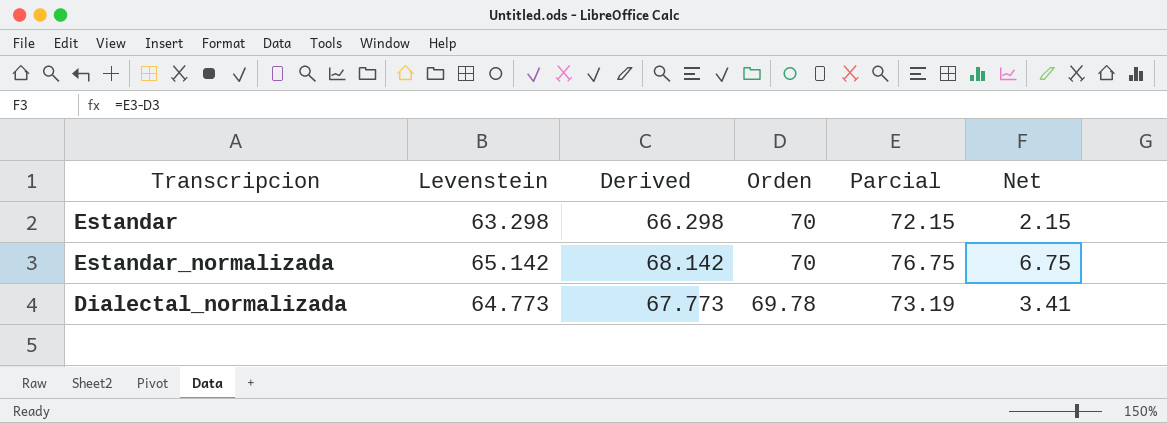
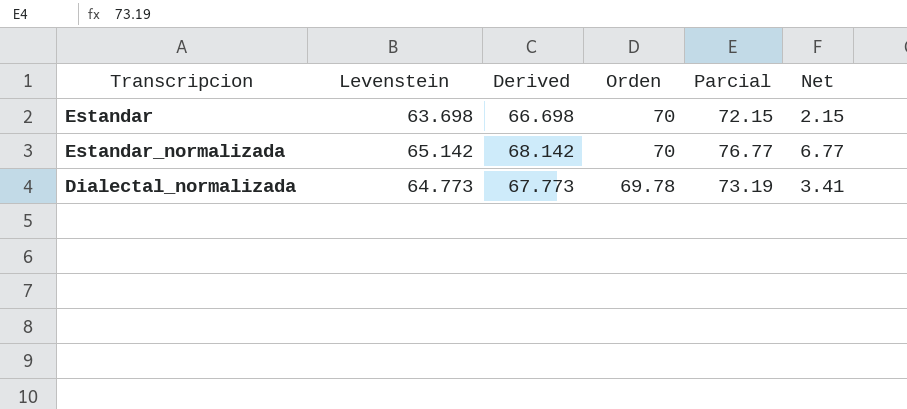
Estandar | Levenstein: 63.298 -> 63.698
Estandar | Derived: 66.298 -> 66.698
Estandar_normalizada | Parcial: 76.75 -> 76.77
Estandar_normalizada | Net: 6.75 -> 6.77

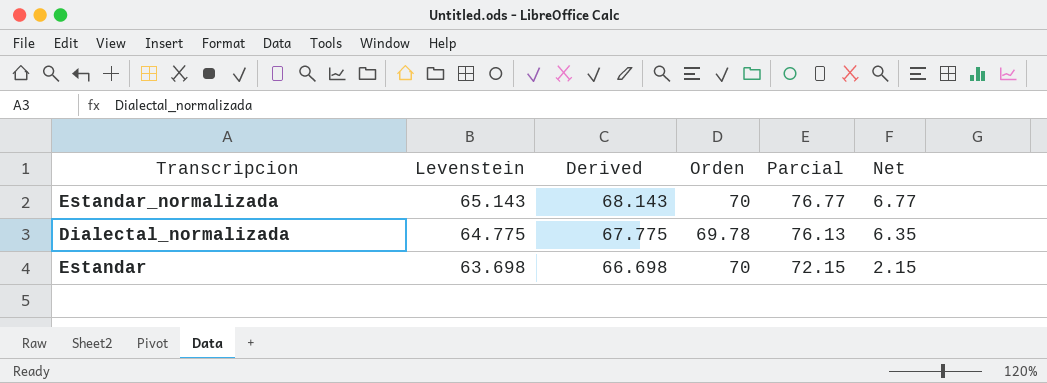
row order: Orden descending -> Levenstein descending
Estandar_normalizada | Levenstein: 65.142 -> 65.143
Estandar_normalizada | Derived: 68.142 -> 68.143
Dialectal_normalizada | Levenstein: 64.773 -> 64.775
Dialectal_normalizada | Derived: 67.773 -> 67.775
Dialectal_normalizada | Parcial: 73.19 -> 76.13
Dialectal_normalizada | Net: 3.41 -> 6.35

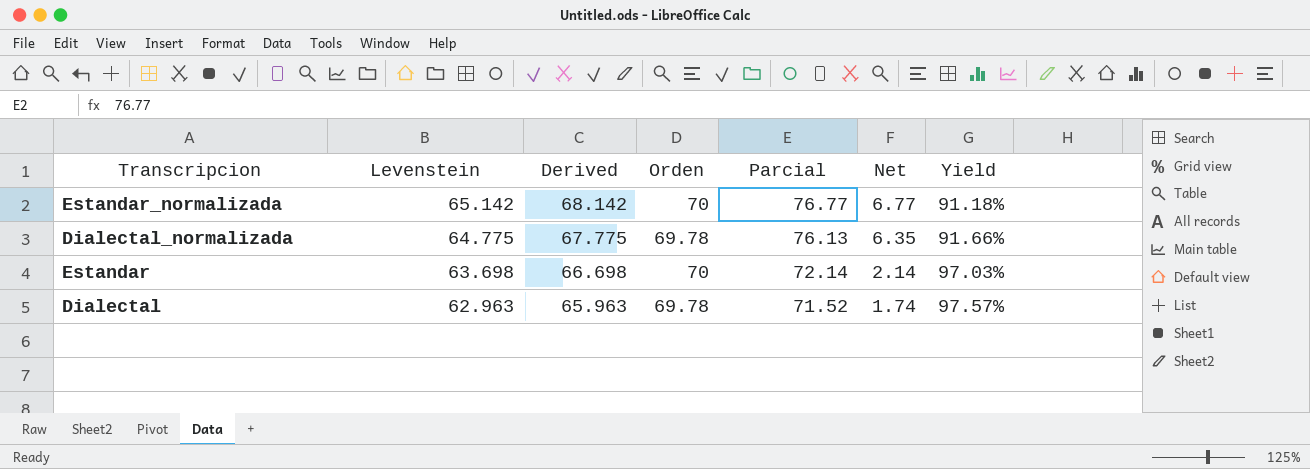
column Yield | formula: none -> [Orden] / [Parcial]
Estandar_normalizada | Levenstein: 65.143 -> 65.142
Estandar_normalizada | Derived: 68.143 -> 68.142
Estandar | Parcial: 72.15 -> 72.14
Estandar | Net: 2.15 -> 2.14
row Dialectal: none -> 62.963 | 65.963 | 69.78 | 71.52 | 1.74 | 97.57%

